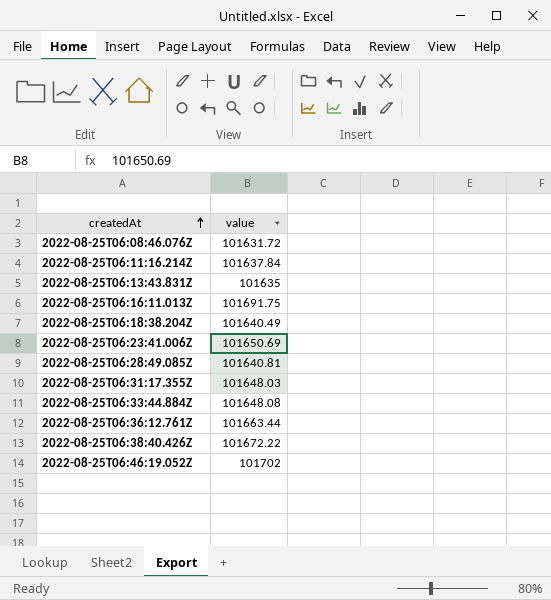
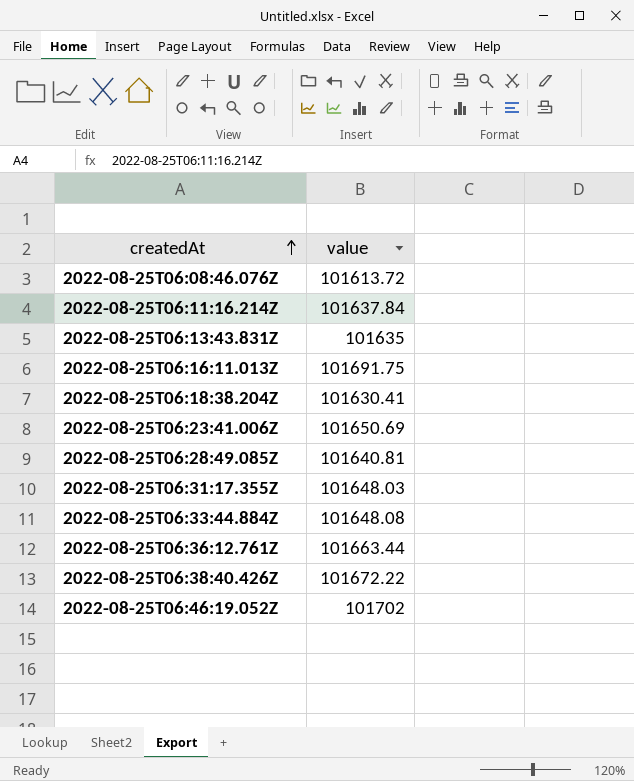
2022-08-25T06:08:46.076Z | value: 101631.72 -> 101613.72
2022-08-25T06:18:38.204Z | value: 101640.49 -> 101630.41

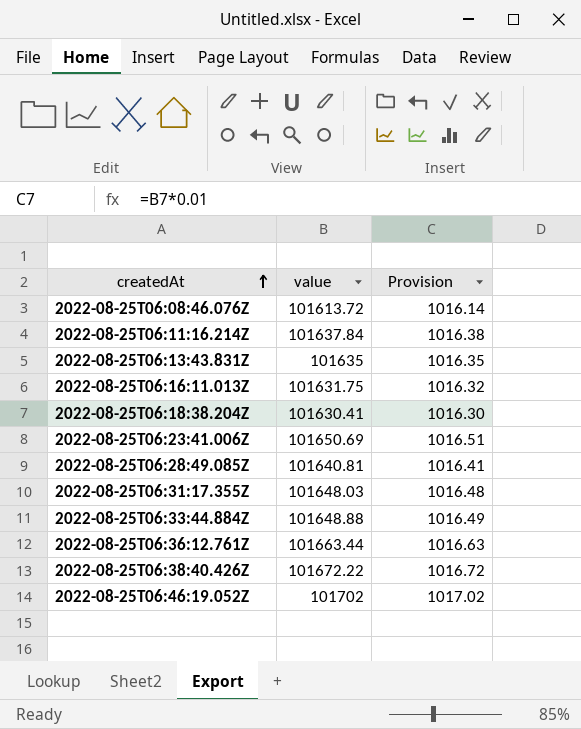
column Provision | formula: none -> [value] * 0.01
2022-08-25T06:16:11.013Z | value: 101691.75 -> 101631.75
2022-08-25T06:33:44.884Z | value: 101648.08 -> 101648.88

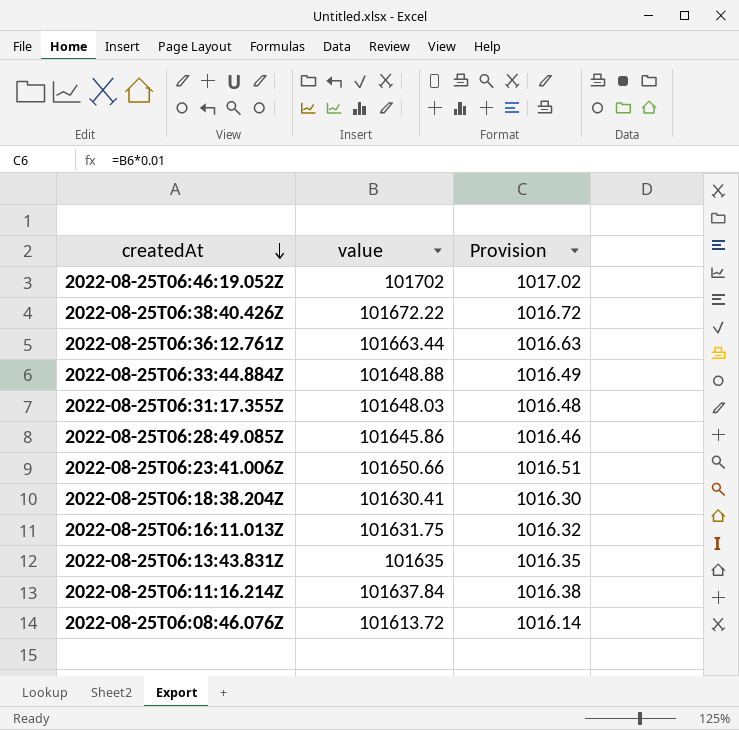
row order: createdAt ascending -> createdAt descending
2022-08-25T06:28:49.085Z | value: 101640.81 -> 101645.86
2022-08-25T06:28:49.085Z | Provision: 1016.41 -> 1016.46
2022-08-25T06:23:41.006Z | value: 101650.69 -> 101650.66

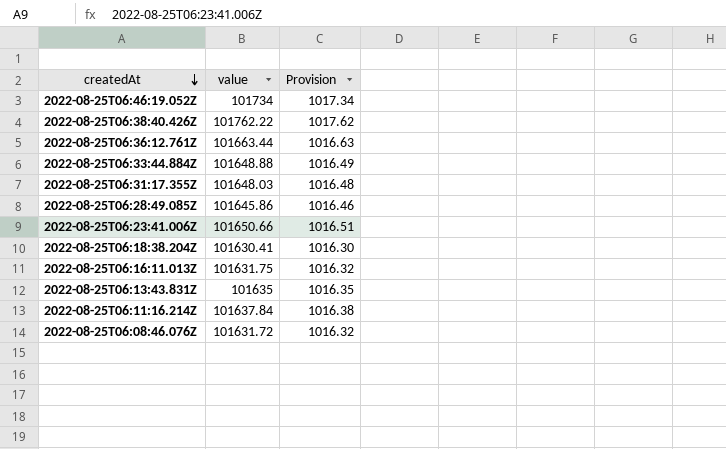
2022-08-25T06:46:19.052Z | value: 101702 -> 101734
2022-08-25T06:46:19.052Z | Provision: 1017.02 -> 1017.34
2022-08-25T06:38:40.426Z | value: 101672.22 -> 101762.22
2022-08-25T06:38:40.426Z | Provision: 1016.72 -> 1017.62
2022-08-25T06:08:46.076Z | value: 101613.72 -> 101631.72
2022-08-25T06:08:46.076Z | Provision: 1016.14 -> 1016.32

